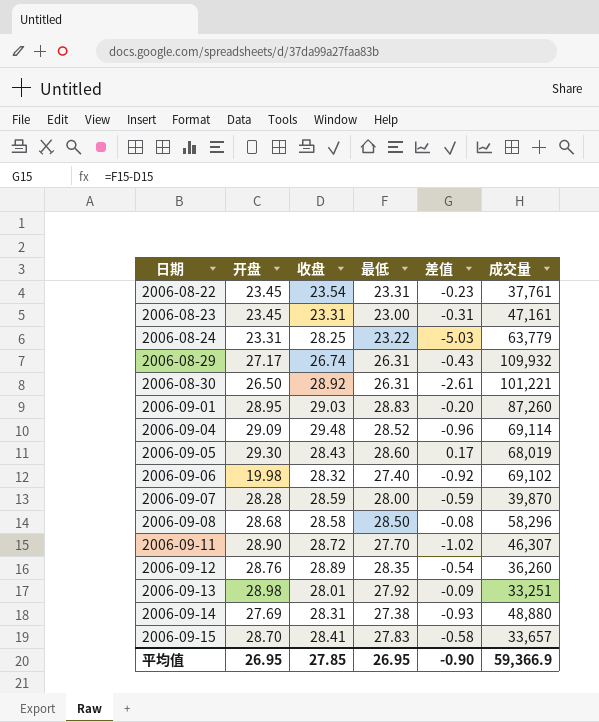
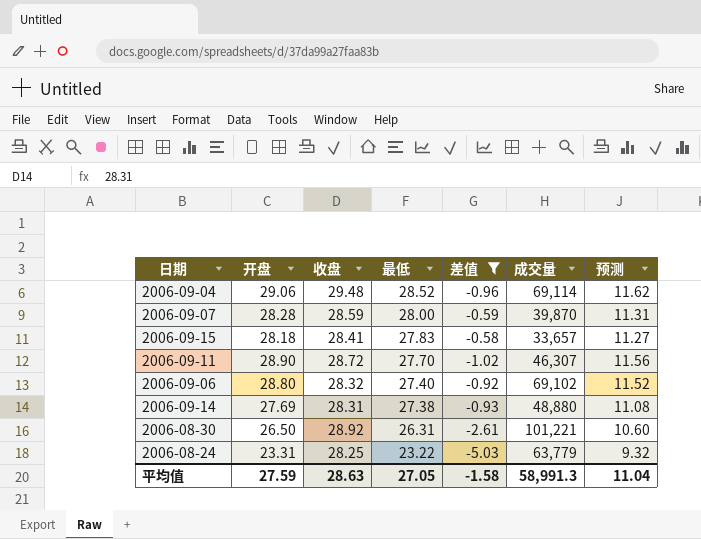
filter: none -> 差值 <= -0.58
row order: 日期 ascending -> 最低 descending
column 预测 | formula: none -> [开盘] * 0.4
2006-09-04 | 开盘: 29.09 -> 29.06
2006-09-15 | 开盘: 28.70 -> 28.18
2006-09-06 | 开盘: 19.98 -> 28.80
平均值 | 开盘: 26.95 -> 27.59
平均值 | 收盘: 27.85 -> 28.63
平均值 | 最低: 26.95 -> 27.05
平均值 | 差值: -0.90 -> -1.58
平均值 | 成交量: 59,366.9 -> 58,991.3

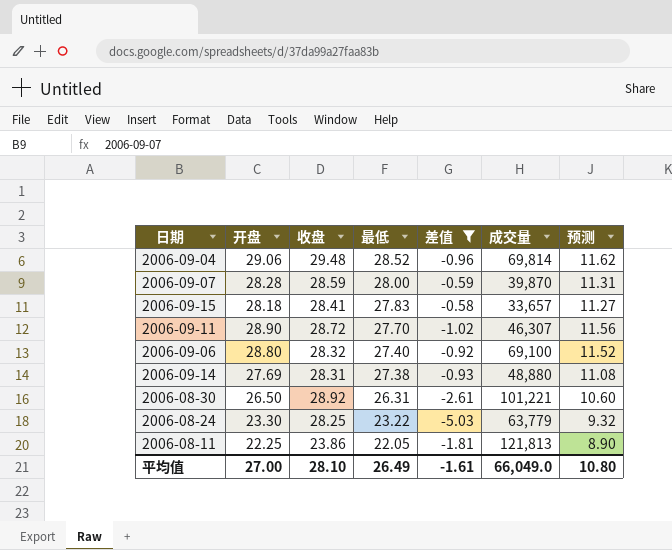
2006-09-04 | 成交量: 69,114 -> 69,814
2006-09-06 | 成交量: 69,102 -> 69,100
2006-08-24 | 开盘: 23.31 -> 23.30
row 2006-08-11: none -> 22.25 | 23.86 | 22.05 | -1.81 | 121,813 | 8.90
平均值 | 开盘: 27.59 -> 27.00
平均值 | 收盘: 28.63 -> 28.10
平均值 | 最低: 27.05 -> 26.49
平均值 | 差值: -1.58 -> -1.61
平均值 | 成交量: 58,991.3 -> 66,049.0
平均值 | 预测: 11.04 -> 10.80

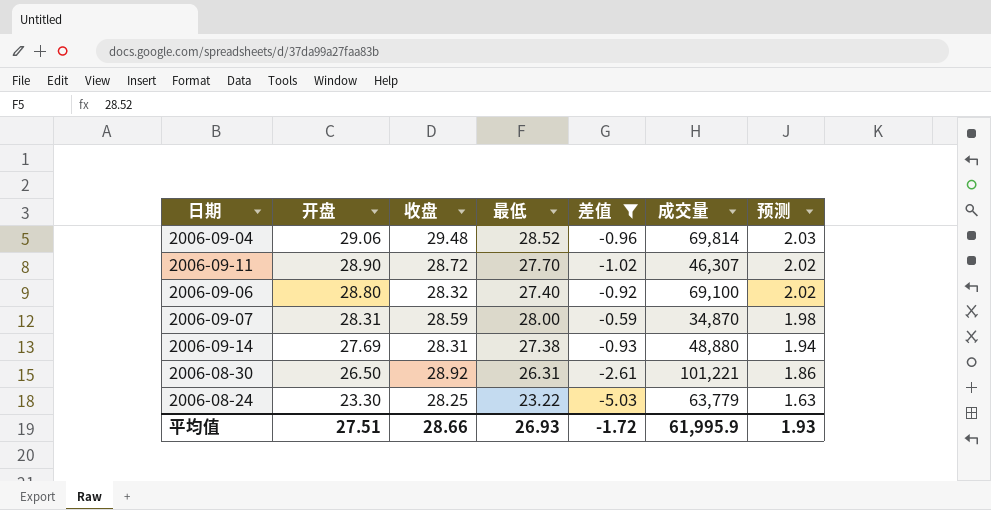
row order: 最低 descending -> 开盘 descending
column 预测 | formula: [开盘] * 0.4 -> [开盘] * 0.07
row 2006-09-15: 28.18 | 28.41 | 27.83 | -0.58 | 33,657 | 11.27 -> none
row 2006-08-11: 22.25 | 23.86 | 22.05 | -1.81 | 121,813 | 8.90 -> none
2006-09-07 | 开盘: 28.28 -> 28.31
2006-09-07 | 成交量: 39,870 -> 34,870
平均值 | 开盘: 27.00 -> 27.51
平均值 | 收盘: 28.10 -> 28.66
平均值 | 最低: 26.49 -> 26.93
平均值 | 差值: -1.61 -> -1.72
平均值 | 成交量: 66,049.0 -> 61,995.9
平均值 | 预测: 10.80 -> 1.93

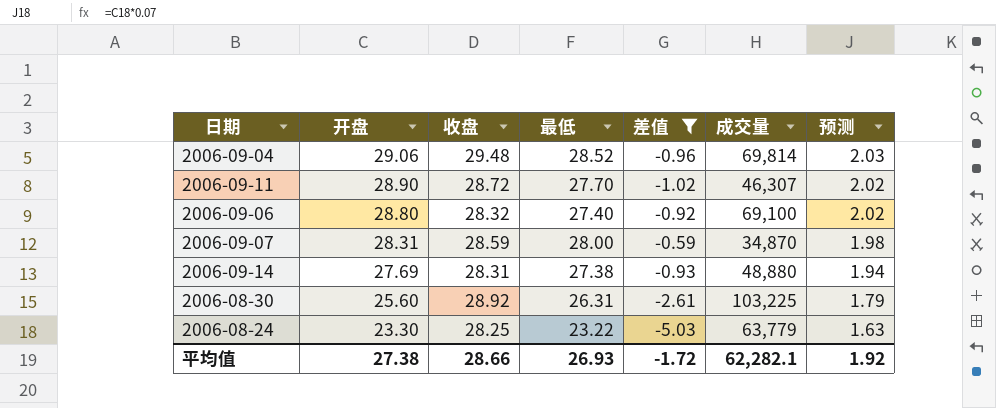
2006-08-30 | 开盘: 26.50 -> 25.60
2006-08-30 | 成交量: 101,221 -> 103,225
2006-08-30 | 预测: 1.86 -> 1.79
平均值 | 开盘: 27.51 -> 27.38
平均值 | 成交量: 61,995.9 -> 62,282.1
平均值 | 预测: 1.93 -> 1.92

